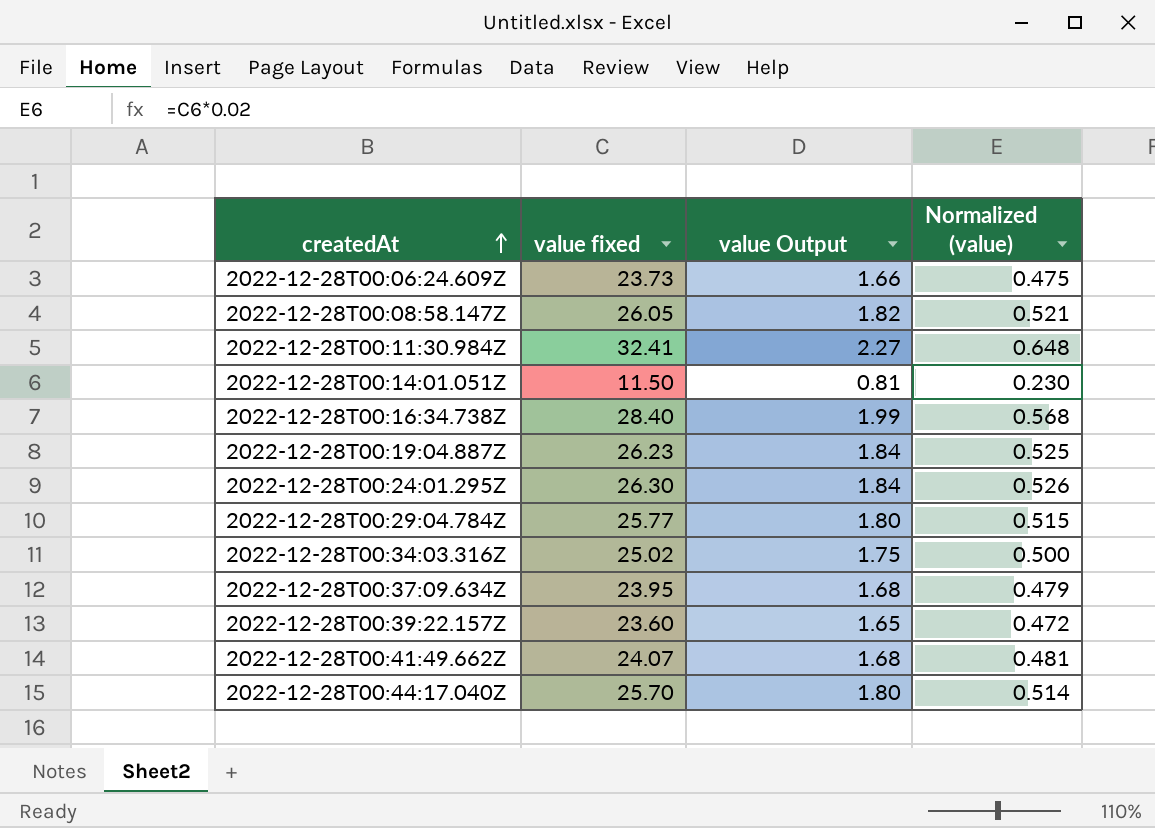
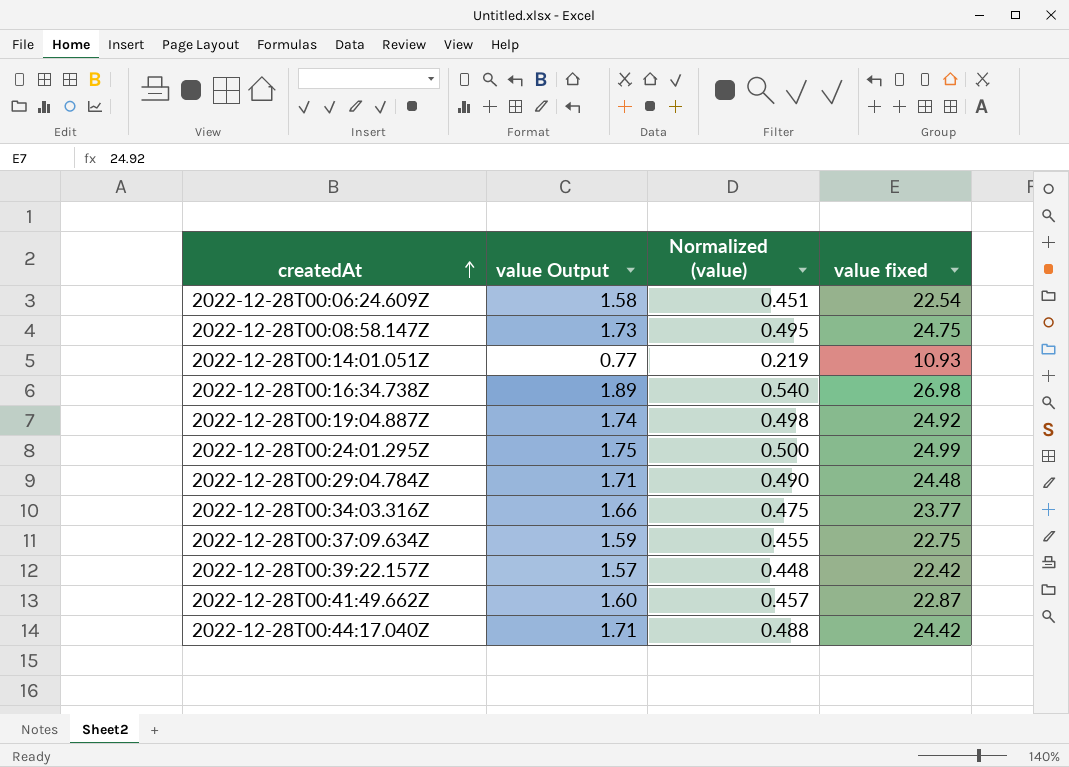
column value fixed | position: 2 -> 4
row 2022-12-28T00:11:30.984Z: 32.41 | 2.27 | 0.648 -> none
2022-12-28T00:06:24.609Z | value Output: 1.66 -> 1.58
2022-12-28T00:06:24.609Z | Normalized (value): 0.475 -> 0.451
2022-12-28T00:06:24.609Z | value fixed: 23.73 -> 22.54
2022-12-28T00:08:58.147Z | value Output: 1.82 -> 1.73
2022-12-28T00:08:58.147Z | Normalized (value): 0.521 -> 0.495
2022-12-28T00:08:58.147Z | value fixed: 26.05 -> 24.75
2022-12-28T00:14:01.051Z | value Output: 0.81 -> 0.77
2022-12-28T00:14:01.051Z | Normalized (value): 0.230 -> 0.219
2022-12-28T00:14:01.051Z | value fixed: 11.50 -> 10.93
2022-12-28T00:16:34.738Z | value Output: 1.99 -> 1.89
2022-12-28T00:16:34.738Z | Normalized (value): 0.568 -> 0.540
2022-12-28T00:16:34.738Z | value fixed: 28.40 -> 26.98
2022-12-28T00:19:04.887Z | value Output: 1.84 -> 1.74
2022-12-28T00:19:04.887Z | Normalized (value): 0.525 -> 0.498
2022-12-28T00:19:04.887Z | value fixed: 26.23 -> 24.92
2022-12-28T00:24:01.295Z | value Output: 1.84 -> 1.75
2022-12-28T00:24:01.295Z | Normalized (value): 0.526 -> 0.500
2022-12-28T00:24:01.295Z | value fixed: 26.30 -> 24.99
2022-12-28T00:29:04.784Z | value Output: 1.80 -> 1.71
2022-12-28T00:29:04.784Z | Normalized (value): 0.515 -> 0.490
2022-12-28T00:29:04.784Z | value fixed: 25.77 -> 24.48
2022-12-28T00:34:03.316Z | value Output: 1.75 -> 1.66
2022-12-28T00:34:03.316Z | Normalized (value): 0.500 -> 0.475
2022-12-28T00:34:03.316Z | value fixed: 25.02 -> 23.77
2022-12-28T00:37:09.634Z | value Output: 1.68 -> 1.59
2022-12-28T00:37:09.634Z | Normalized (value): 0.479 -> 0.455
2022-12-28T00:37:09.634Z | value fixed: 23.95 -> 22.75
2022-12-28T00:39:22.157Z | value Output: 1.65 -> 1.57
2022-12-28T00:39:22.157Z | Normalized (value): 0.472 -> 0.448
2022-12-28T00:39:22.157Z | value fixed: 23.60 -> 22.42
2022-12-28T00:41:49.662Z | value Output: 1.68 -> 1.60
2022-12-28T00:41:49.662Z | Normalized (value): 0.481 -> 0.457
2022-12-28T00:41:49.662Z | value fixed: 24.07 -> 22.87
2022-12-28T00:44:17.040Z | value Output: 1.80 -> 1.71
2022-12-28T00:44:17.040Z | Normalized (value): 0.514 -> 0.488
2022-12-28T00:44:17.040Z | value fixed: 25.70 -> 24.42

